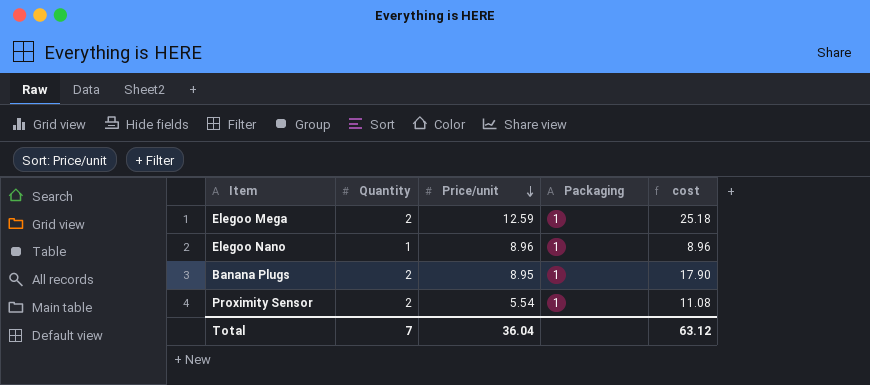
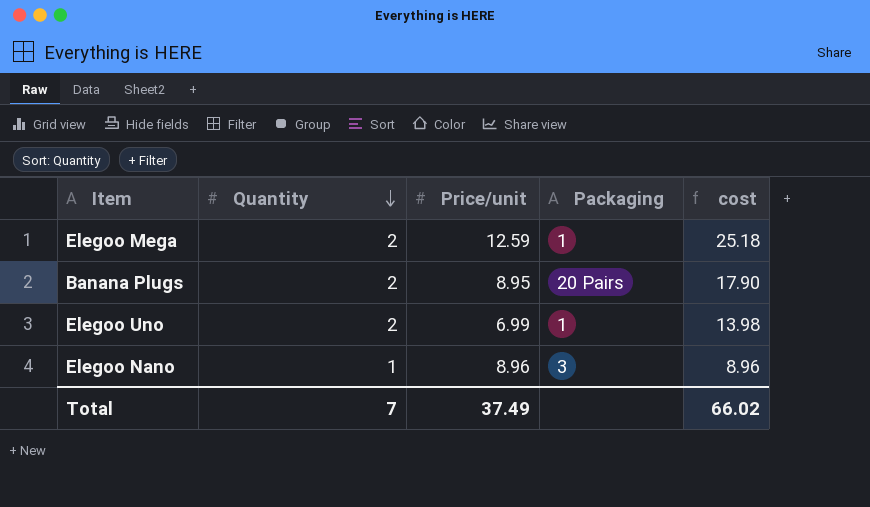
row order: Price/unit descending -> Quantity descending
row Proximity Sensor: 2 | 5.54 | 1 | 11.08 -> none
Banana Plugs | Packaging: 1 -> 20 Pairs
row Elegoo Uno: none -> 2 | 6.99 | 1 | 13.98
Elegoo Nano | Packaging: 1 -> 3
Total | Price/unit: 36.04 -> 37.49
Total | cost: 63.12 -> 66.02

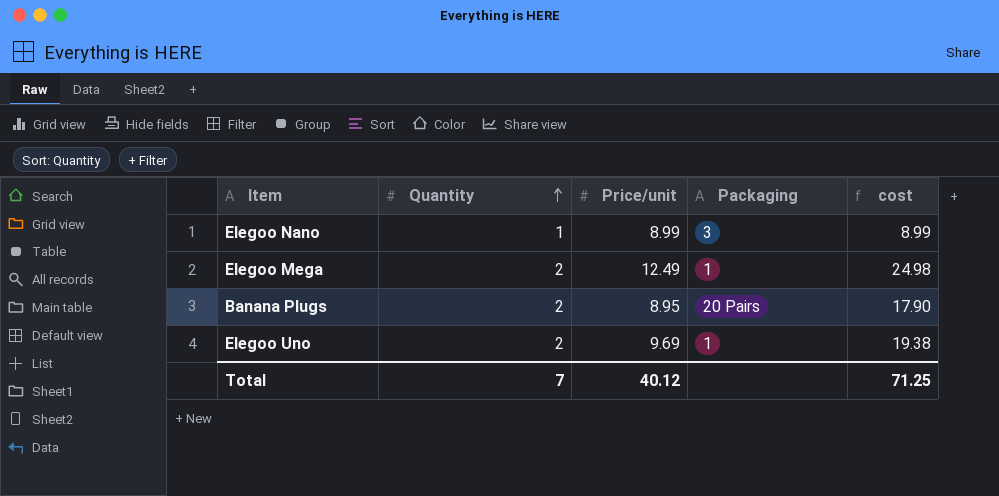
row order: Quantity descending -> Quantity ascending
Elegoo Nano | Price/unit: 8.96 -> 8.99
Elegoo Nano | cost: 8.96 -> 8.99
Elegoo Mega | Price/unit: 12.59 -> 12.49
Elegoo Mega | cost: 25.18 -> 24.98
Elegoo Uno | Price/unit: 6.99 -> 9.69
Elegoo Uno | cost: 13.98 -> 19.38
Total | Price/unit: 37.49 -> 40.12
Total | cost: 66.02 -> 71.25

